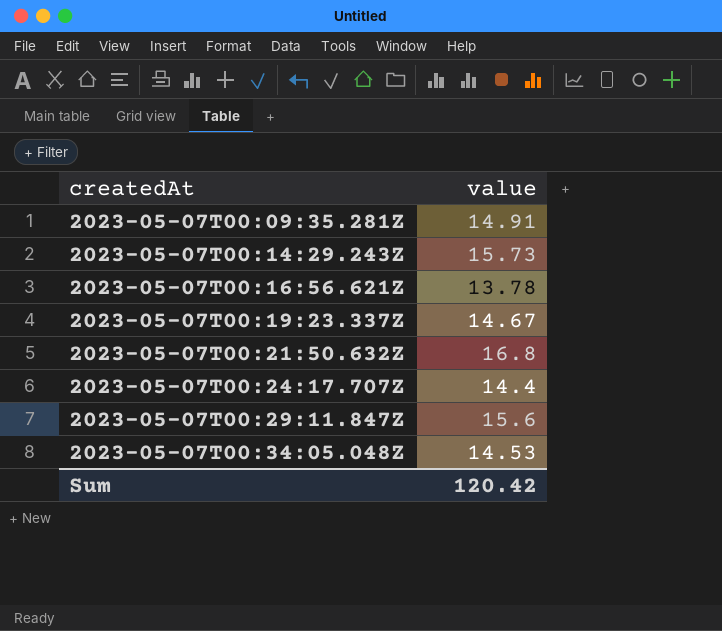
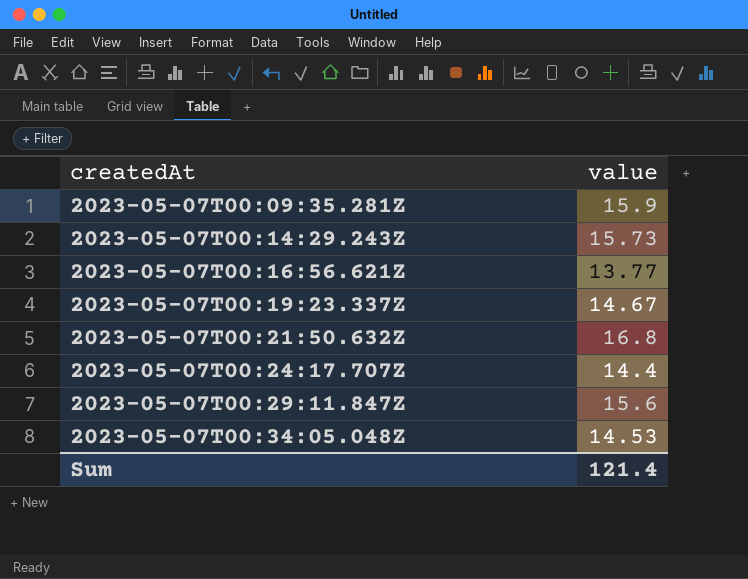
2023-05-07T00:09:35.281Z | value: 14.91 -> 15.9
2023-05-07T00:16:56.621Z | value: 13.78 -> 13.77
Sum | value: 120.42 -> 121.4

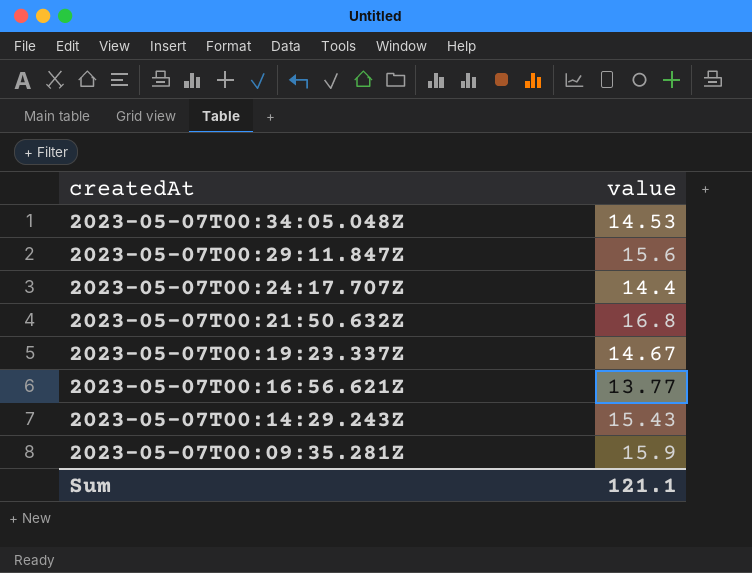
row order: createdAt ascending -> createdAt descending
2023-05-07T00:14:29.243Z | value: 15.73 -> 15.43
Sum | value: 121.4 -> 121.1

